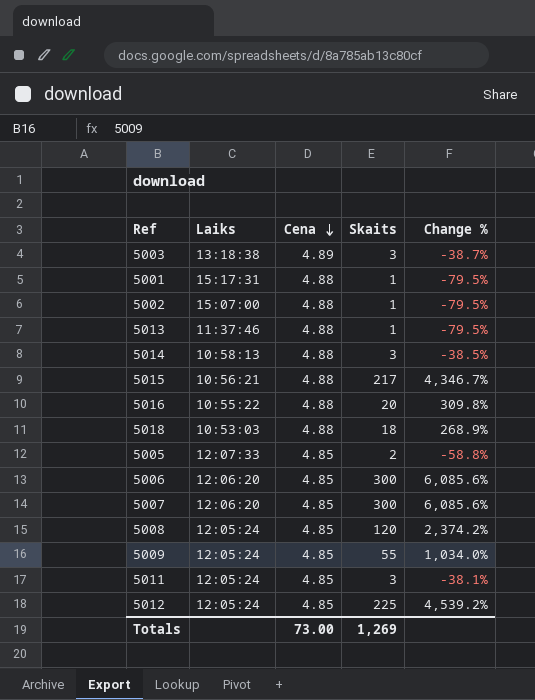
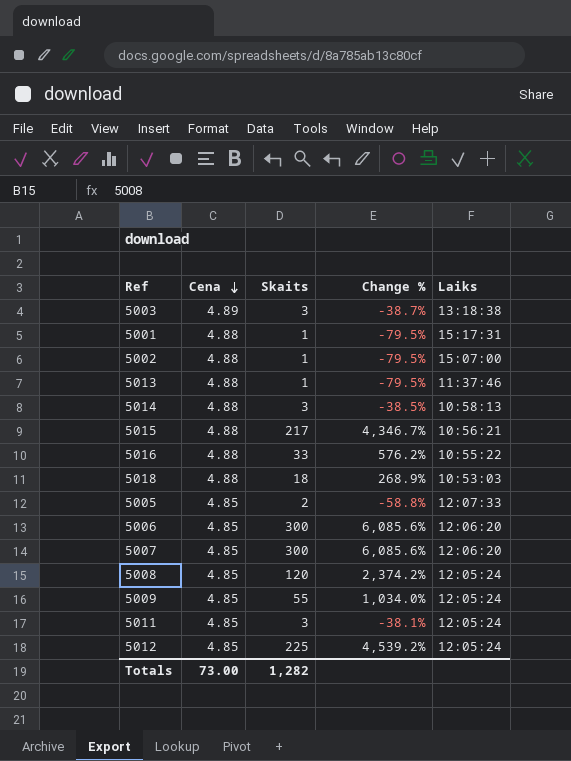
column Laiks | position: 2 -> 5
5016 | Skaits: 20 -> 33
5016 | Change %: 309.8% -> 576.2%
Totals | Skaits: 1,269 -> 1,282

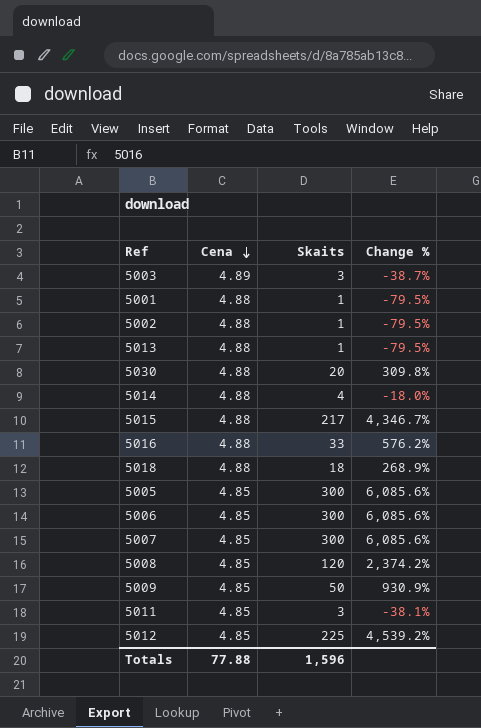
column Laiks | position: 5 -> none
row 5030: none -> 4.88 | 20 | 309.8%
5014 | Skaits: 3 -> 4
5014 | Change %: -38.5% -> -18.0%
5005 | Skaits: 2 -> 300
5005 | Change %: -58.8% -> 6,085.6%
5009 | Skaits: 55 -> 50
5009 | Change %: 1,034.0% -> 930.9%
Totals | Cena: 73.00 -> 77.88
Totals | Skaits: 1,282 -> 1,596

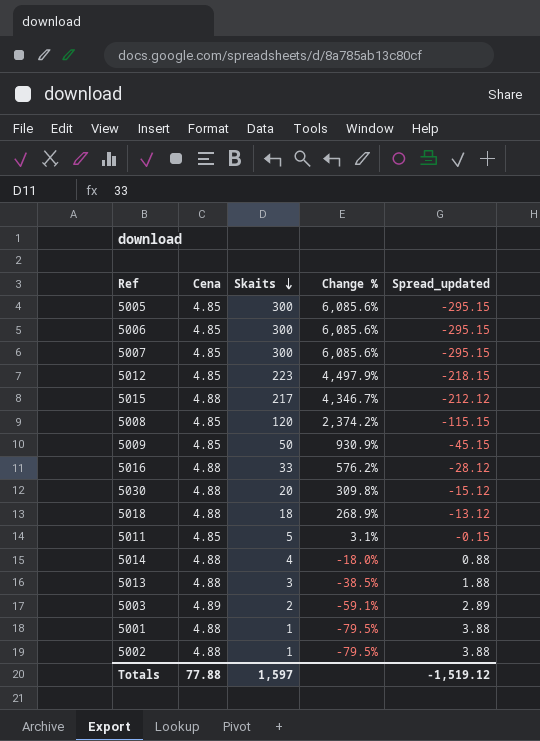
row order: Cena descending -> Skaits descending
column Spread_updated | formula: none -> [Cena] - [Skaits]
5012 | Skaits: 225 -> 223
5012 | Change %: 4,539.2% -> 4,497.9%
5011 | Skaits: 3 -> 5
5011 | Change %: -38.1% -> 3.1%
5013 | Skaits: 1 -> 3
5013 | Change %: -79.5% -> -38.5%
5003 | Skaits: 3 -> 2
5003 | Change %: -38.7% -> -59.1%
Totals | Skaits: 1,596 -> 1,597

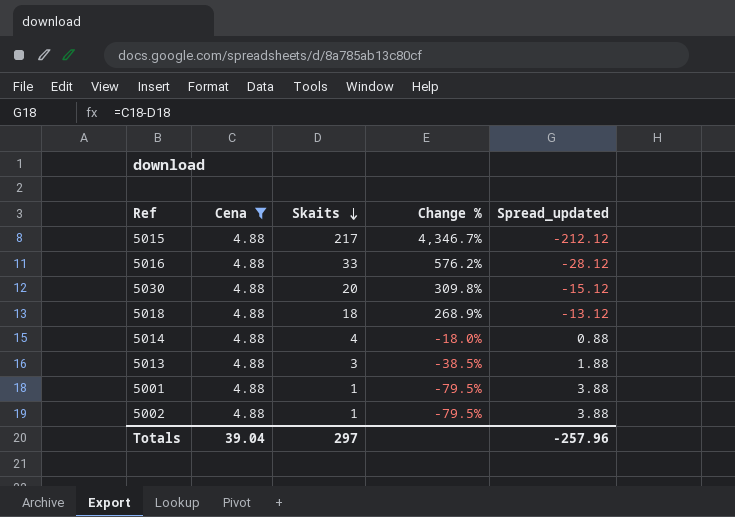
filter: none -> Cena = 4.88
Totals | Cena: 77.88 -> 39.04
Totals | Skaits: 1,597 -> 297
Totals | Spread_updated: -1,519.12 -> -257.96

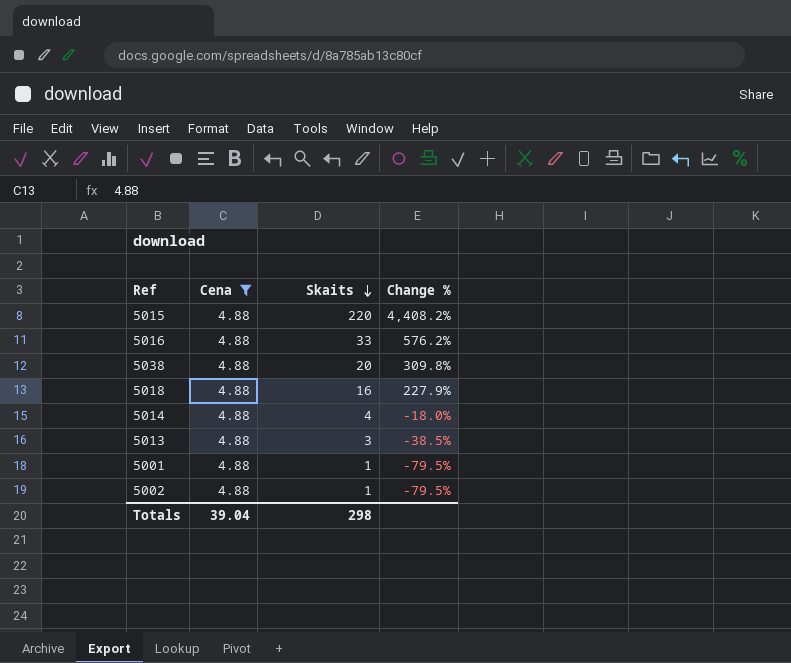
column Spread_updated | formula: [Cena] - [Skaits] -> none
row 5030: 4.88 | 20 | 309.8% | -15.12 -> none
5015 | Skaits: 217 -> 220
5015 | Change %: 4,346.7% -> 4,408.2%
row 5038: none -> 4.88 | 20 | 309.8%
5018 | Skaits: 18 -> 16
5018 | Change %: 268.9% -> 227.9%
Totals | Skaits: 297 -> 298

